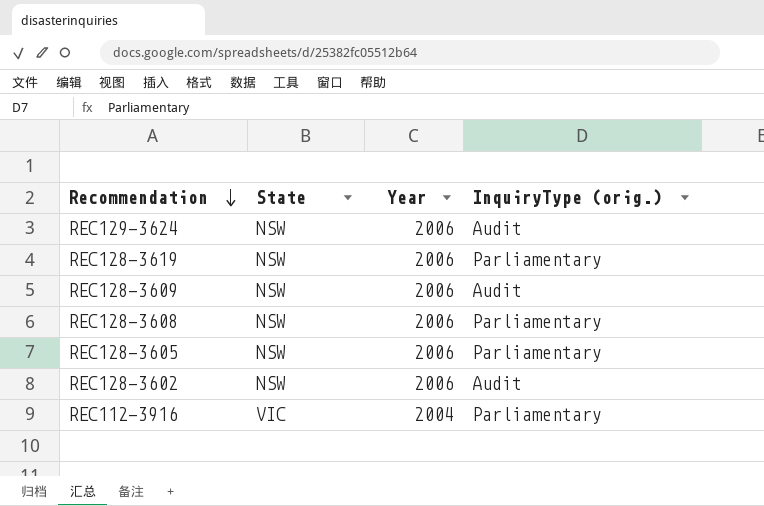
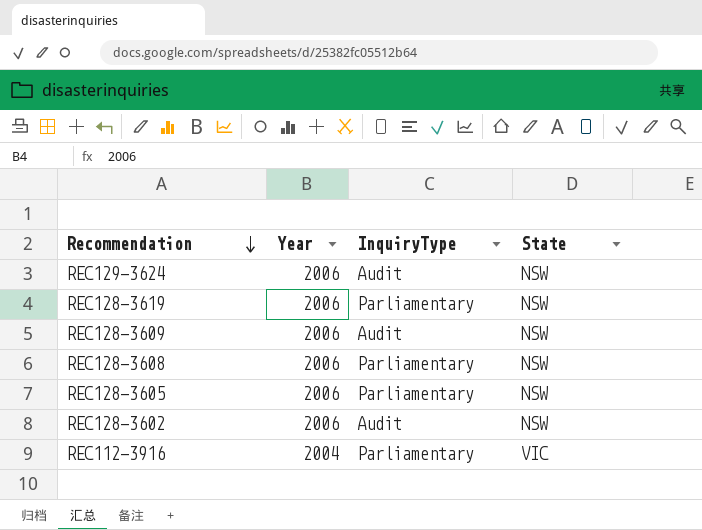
column name: InquiryType (orig.) -> InquiryType
column State | position: 2 -> 4

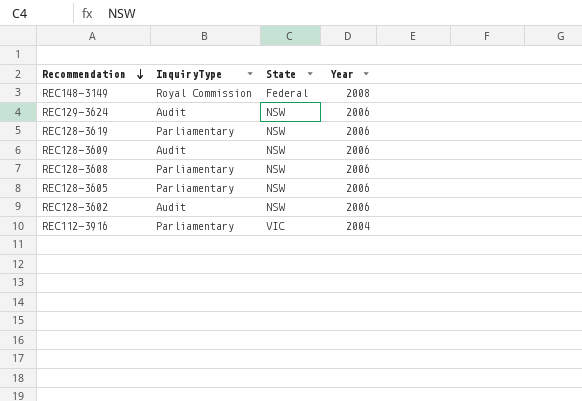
column Year | position: 2 -> 4
row REC148-3149: none -> Royal Commission | Federal | 2008

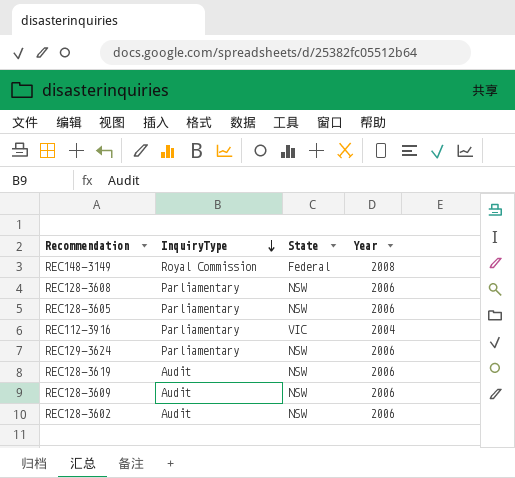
row order: Recommendation descending -> InquiryType descending
REC129-3624 | InquiryType: Audit -> Parliamentary
REC128-3619 | InquiryType: Parliamentary -> Audit

